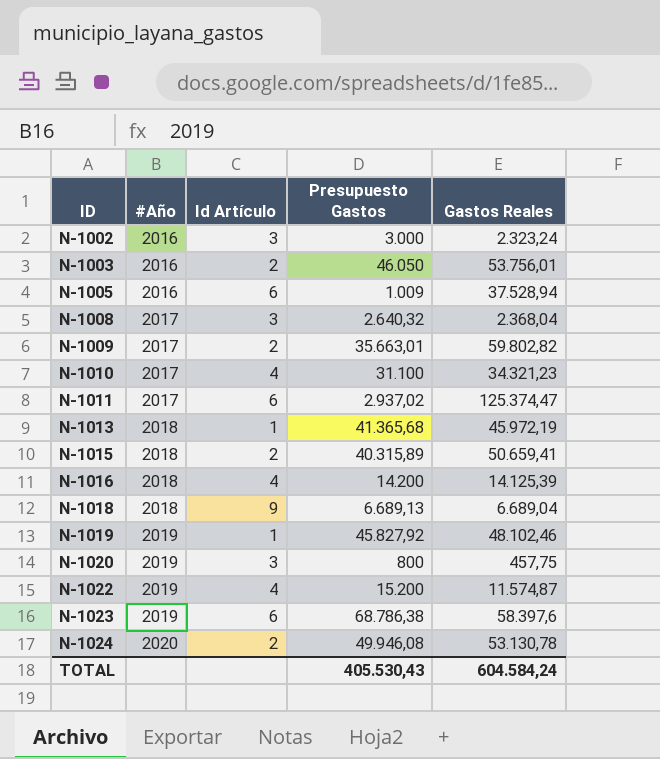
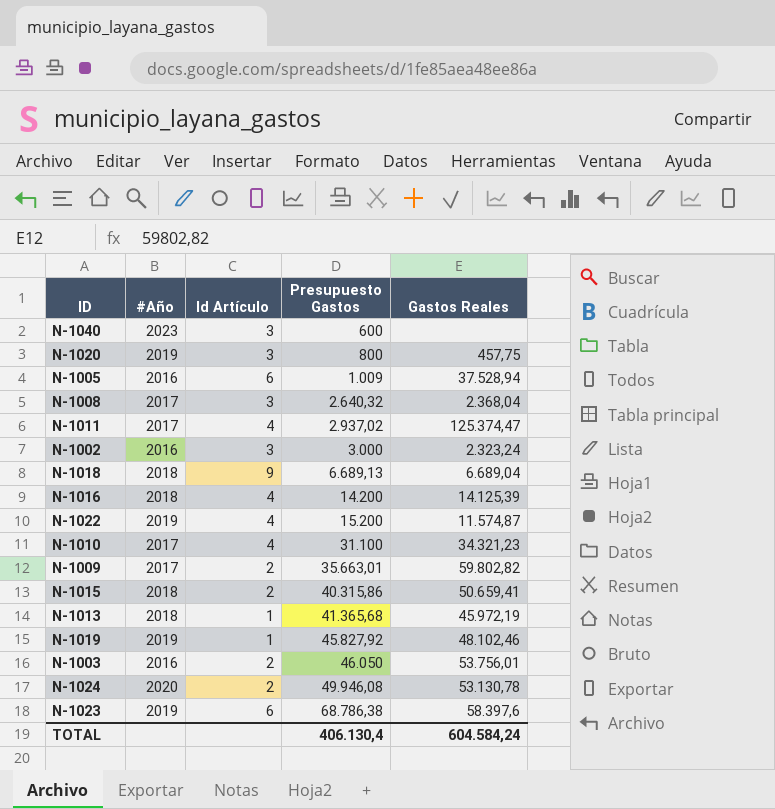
row order: ID ascending -> Presupuesto Gastos ascending
row N-1040: none -> 2023 | 3 | 600 | none
N-1011 | Id Artículo: 6 -> 4
N-1015 | Presupuesto Gastos: 40.315,89 -> 40.315,86
TOTAL | Presupuesto Gastos: 405.530,43 -> 406.130,4

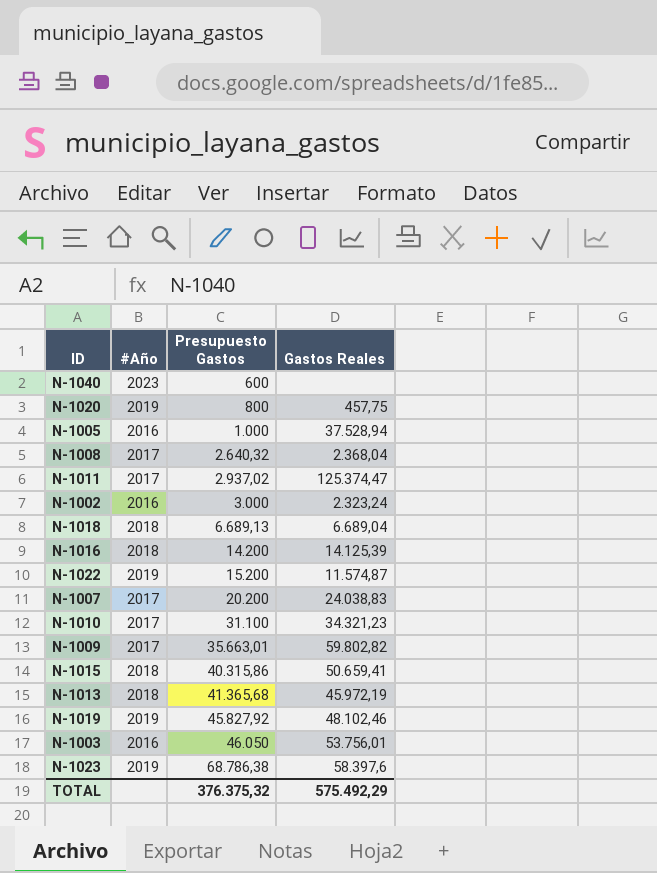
column Id Artículo | position: 3 -> none
row N-1024: 2020 | 2 | 49.946,08 | 53.130,78 -> none
N-1005 | Presupuesto Gastos: 1.009 -> 1.000
row N-1007: none -> 2017 | 20.200 | 24.038,83
TOTAL | Presupuesto Gastos: 406.130,4 -> 376.375,32
TOTAL | Gastos Reales: 604.584,24 -> 575.492,29

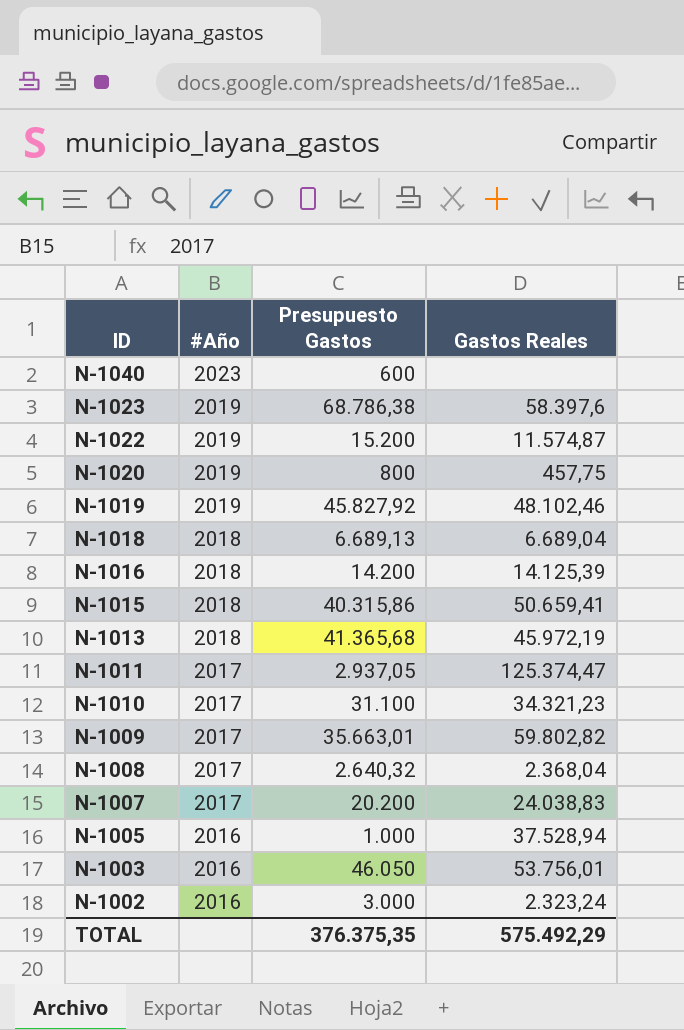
row order: Presupuesto Gastos ascending -> ID descending
N-1011 | Presupuesto Gastos: 2.937,02 -> 2.937,05
TOTAL | Presupuesto Gastos: 376.375,32 -> 376.375,35

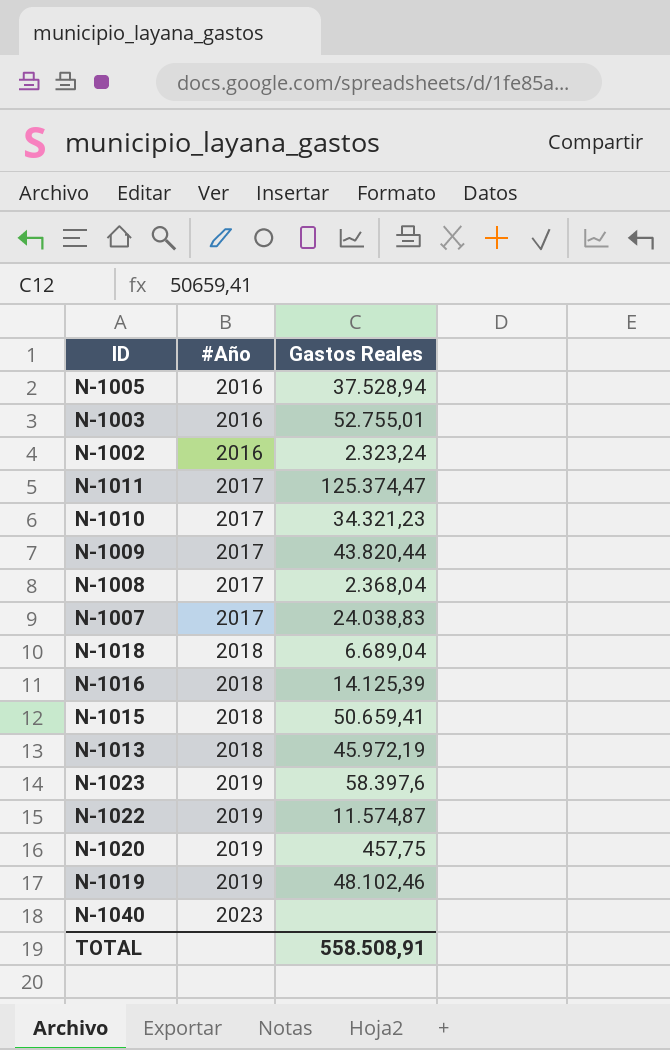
row order: ID descending -> #Año ascending
column Presupuesto Gastos | position: 3 -> none
N-1003 | Gastos Reales: 53.756,01 -> 52.755,01
N-1009 | Gastos Reales: 59.802,82 -> 43.820,44
TOTAL | Gastos Reales: 575.492,29 -> 558.508,91

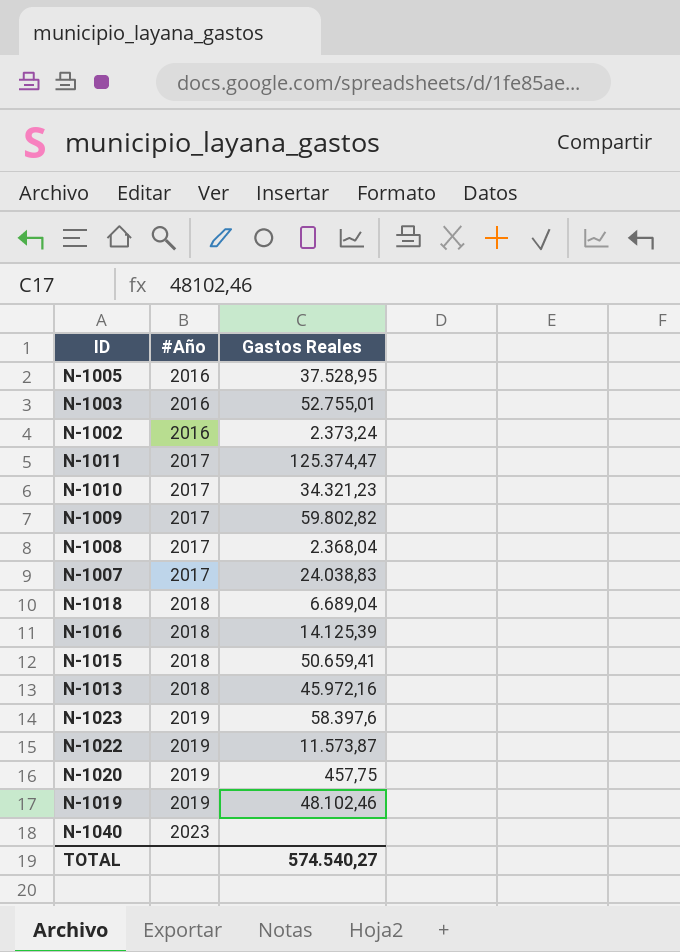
N-1005 | Gastos Reales: 37.528,94 -> 37.528,95
N-1002 | Gastos Reales: 2.323,24 -> 2.373,24
N-1009 | Gastos Reales: 43.820,44 -> 59.802,82
N-1013 | Gastos Reales: 45.972,19 -> 45.972,16
N-1022 | Gastos Reales: 11.574,87 -> 11.573,87
TOTAL | Gastos Reales: 558.508,91 -> 574.540,27

